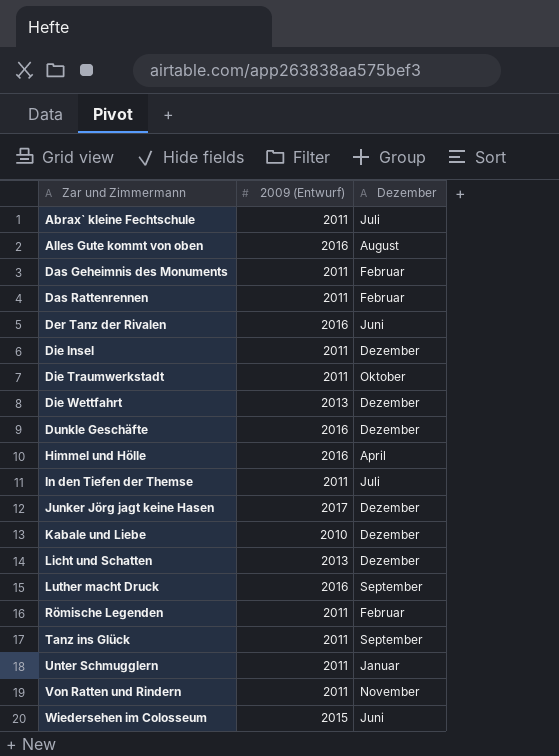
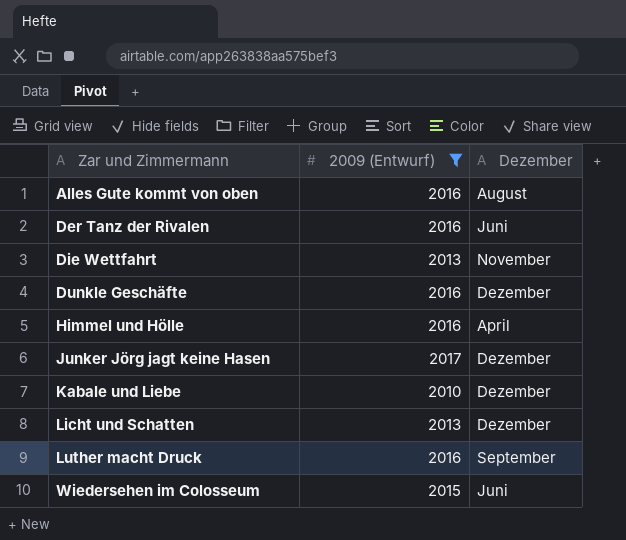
filter: none -> 2009 (Entwurf) != 2011
Die Wettfahrt | Dezember: Dezember -> November

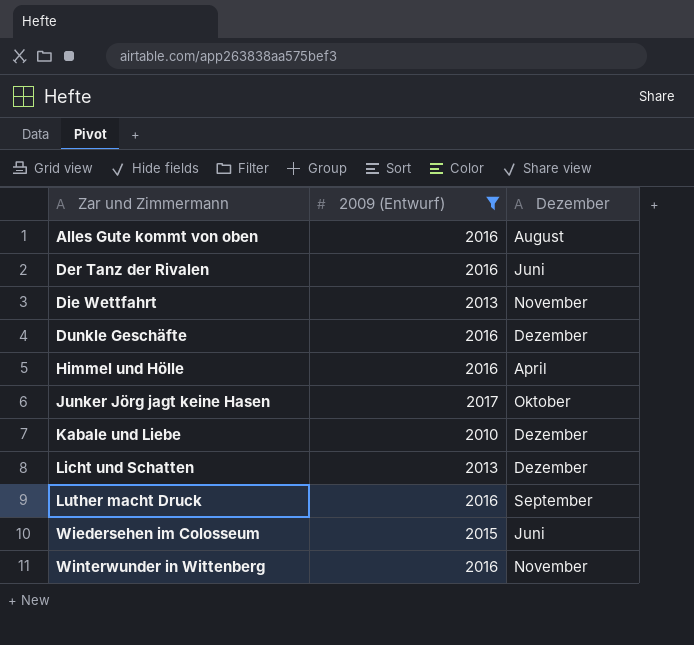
Junker Jörg jagt keine Hasen | Dezember: Dezember -> Oktober
row Winterwunder in Wittenberg: none -> 2016 | November

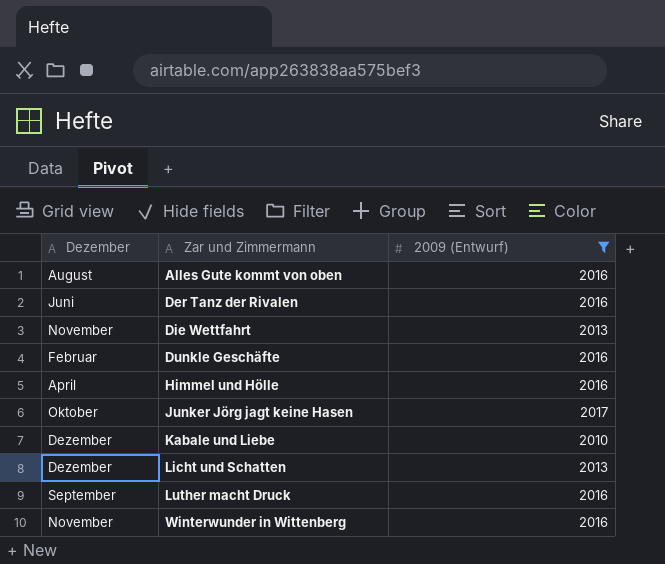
column Dezember | position: 3 -> 1
row Wiedersehen im Colosseum: 2015 | Juni -> none
Dunkle Geschäfte | Dezember: Dezember -> Februar

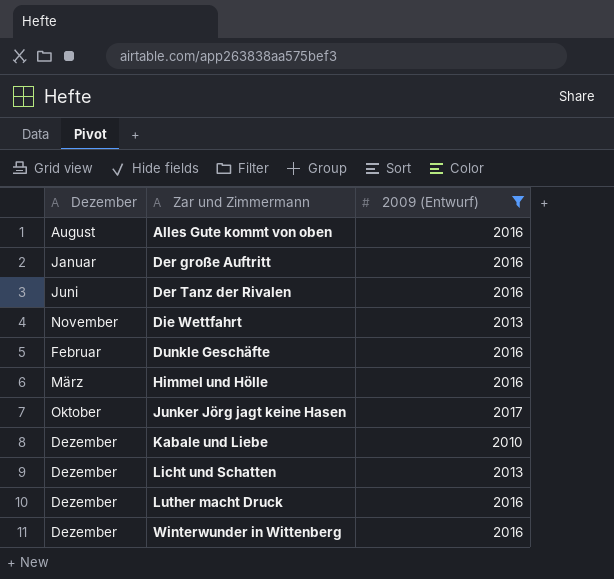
row Der große Auftritt: none -> Januar | 2016
Himmel und Hölle | Dezember: April -> März
Luther macht Druck | Dezember: September -> Dezember
Winterwunder in Wittenberg | Dezember: November -> Dezember

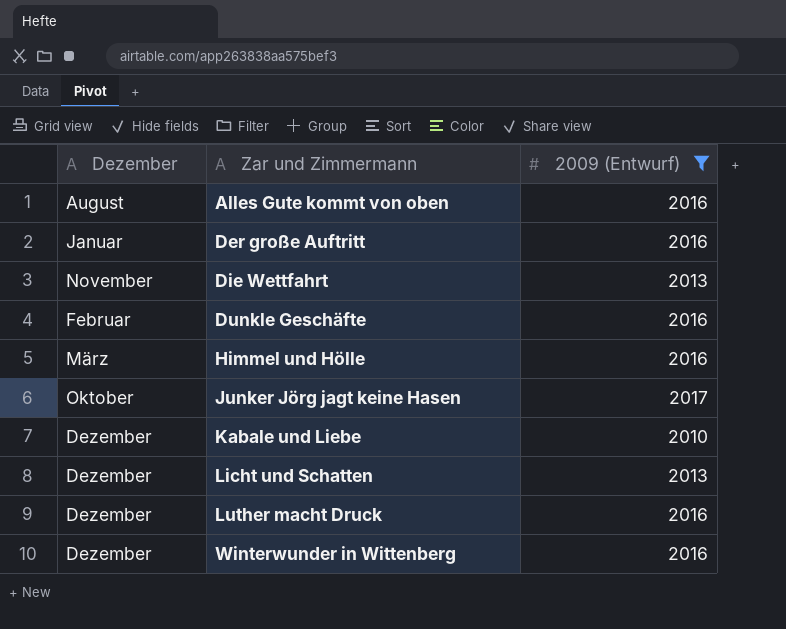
row Der Tanz der Rivalen: Juni | 2016 -> none

